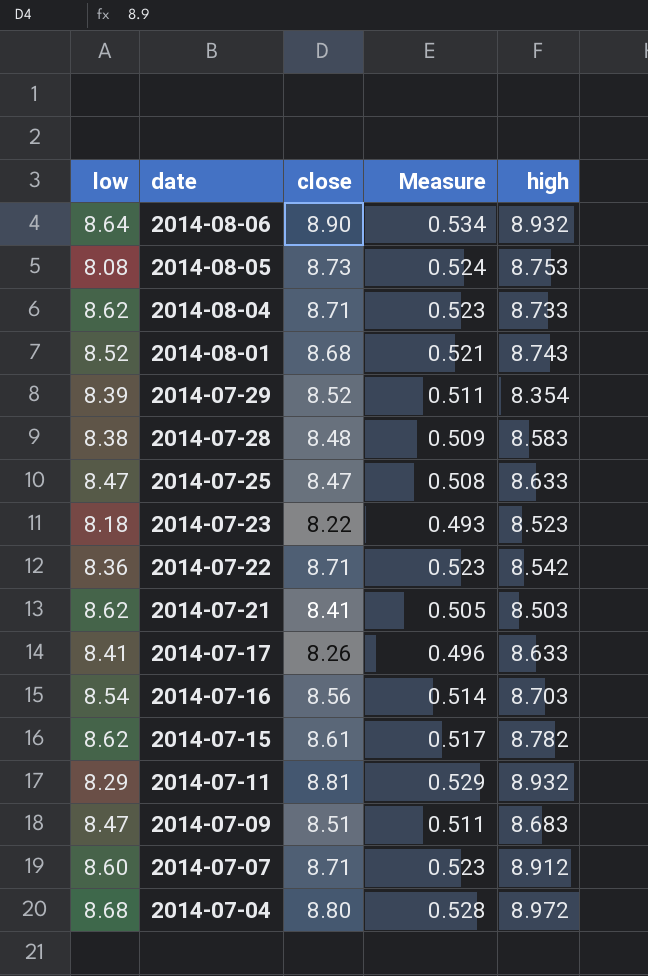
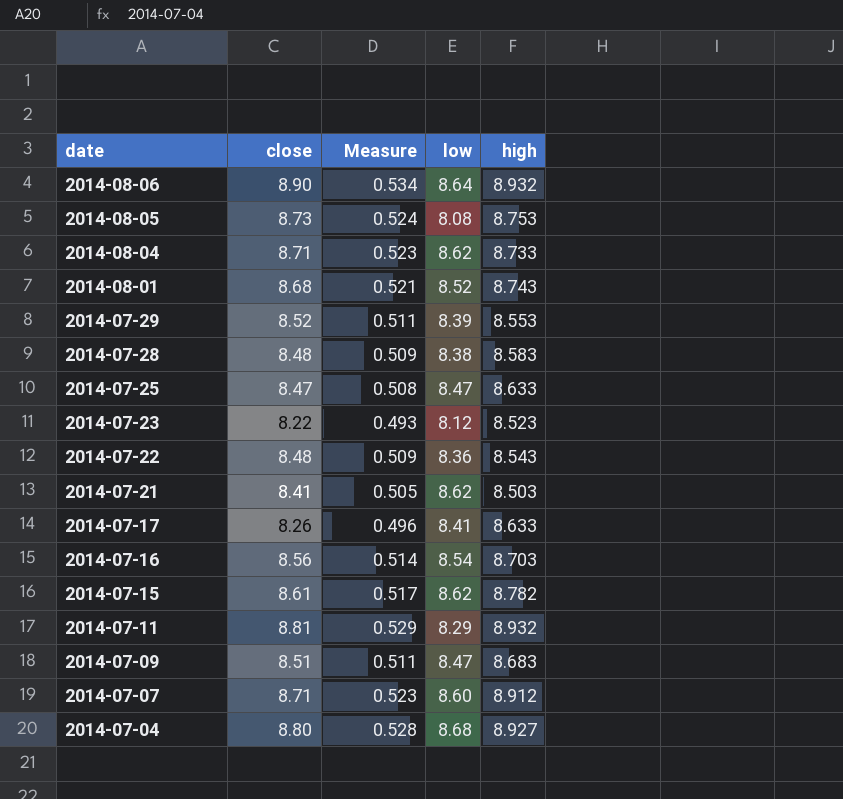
column low | position: 1 -> 4
2014-07-29 | high: 8.354 -> 8.553
2014-07-23 | low: 8.18 -> 8.12
2014-07-22 | close: 8.71 -> 8.48
2014-07-22 | Measure: 0.523 -> 0.509
2014-07-22 | high: 8.542 -> 8.543
2014-07-04 | high: 8.972 -> 8.927

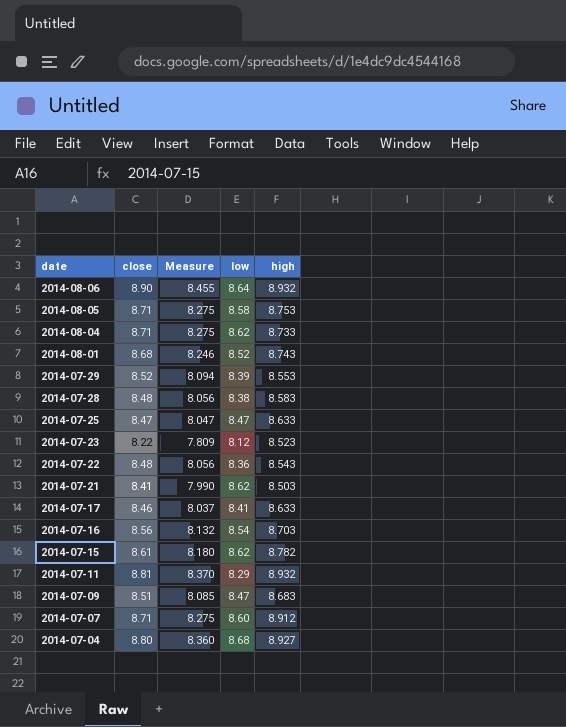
column Measure | formula: [close] * 0.06 -> [close] * 0.95
2014-08-05 | close: 8.73 -> 8.71
2014-08-05 | low: 8.08 -> 8.58
2014-07-17 | close: 8.26 -> 8.46

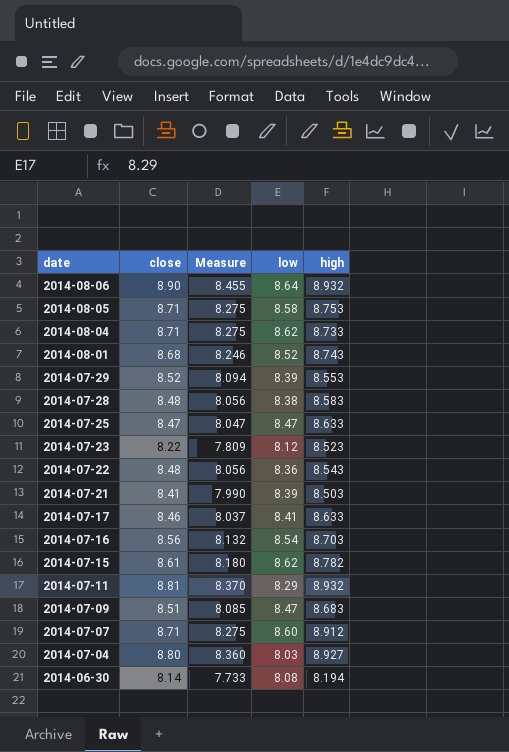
2014-07-21 | low: 8.62 -> 8.39
2014-07-04 | low: 8.68 -> 8.03
row 2014-06-30: none -> 8.14 | 7.733 | 8.08 | 8.194

